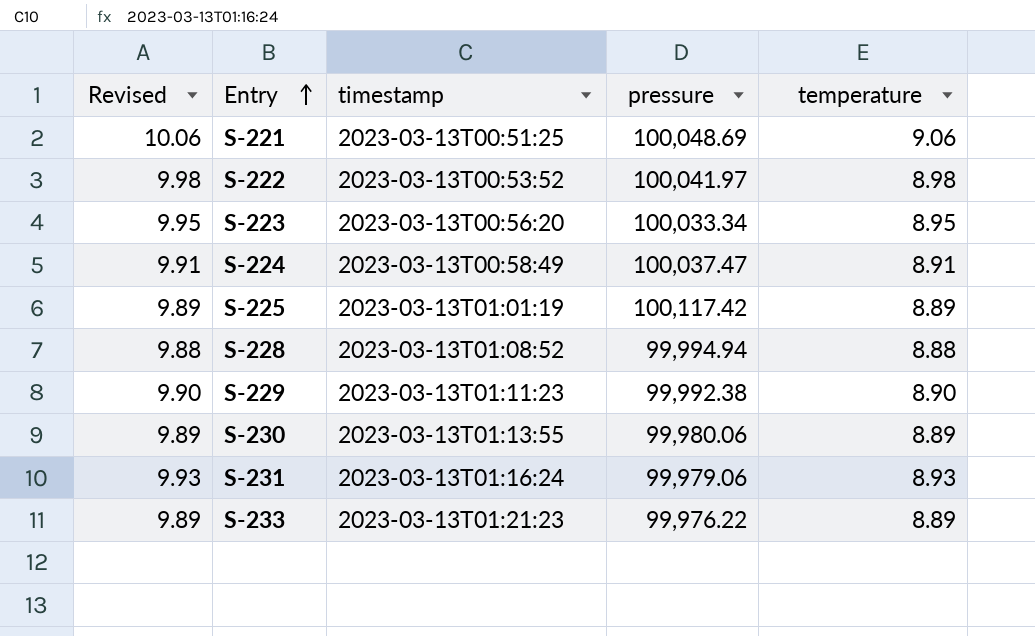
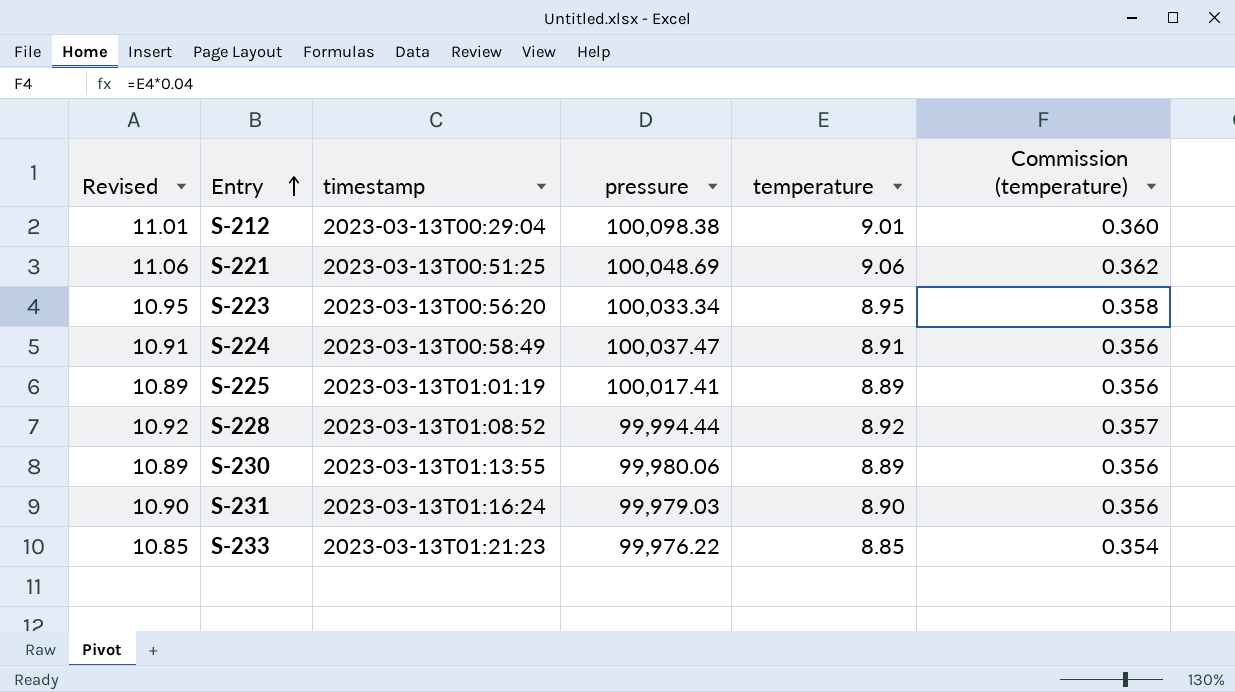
column Revised | formula: [temperature] + 1 -> [temperature] + 2
column Commission (temperature) | formula: none -> [temperature] * 0.04
row S-222: 9.98 | 2023-03-13T00:53:52 | 100,041.97 | 8.98 -> none
row S-229: 9.90 | 2023-03-13T01:11:23 | 99,992.38 | 8.90 -> none
row S-212: none -> 11.01 | 2023-03-13T00:29:04 | 100,098.38 | 9.01 | 0.360
S-225 | pressure: 100,117.42 -> 100,017.41
S-228 | pressure: 99,994.94 -> 99,994.44
S-228 | temperature: 8.88 -> 8.92
S-231 | pressure: 99,979.06 -> 99,979.03
S-231 | temperature: 8.93 -> 8.90
S-233 | temperature: 8.89 -> 8.85

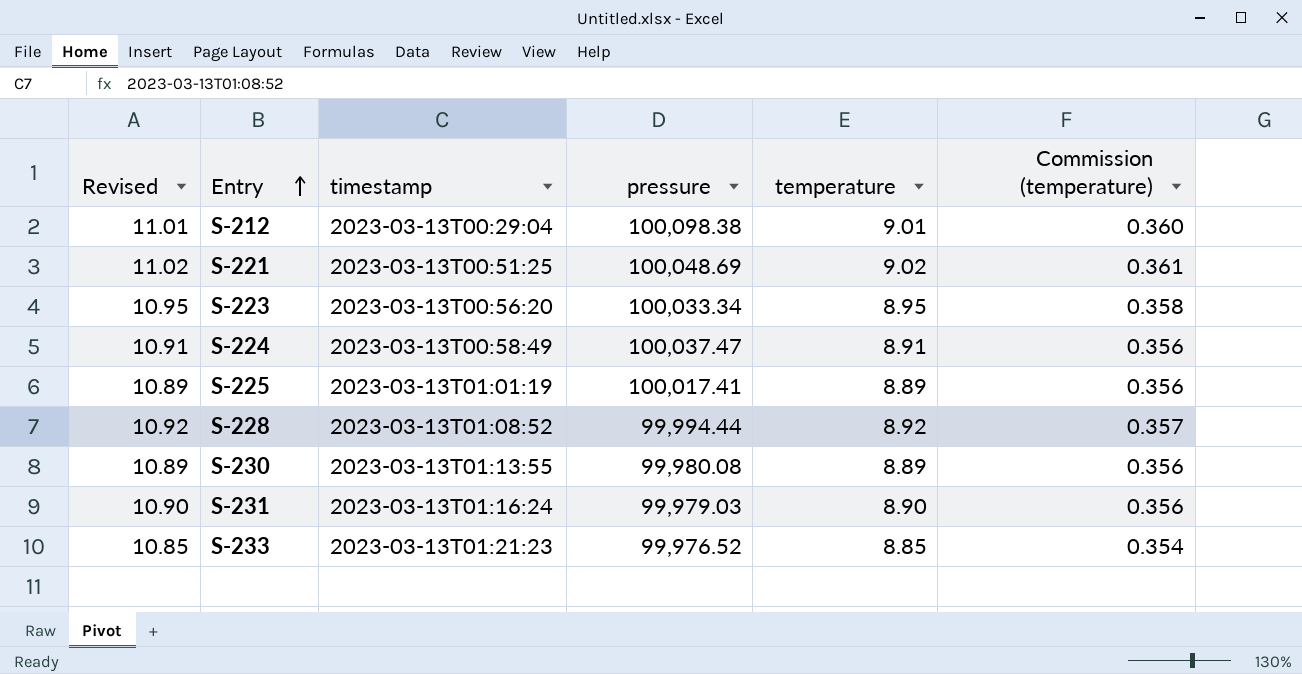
S-221 | Revised: 11.06 -> 11.02
S-221 | temperature: 9.06 -> 9.02
S-221 | Commission (temperature): 0.362 -> 0.361
S-230 | pressure: 99,980.06 -> 99,980.08
S-233 | pressure: 99,976.22 -> 99,976.52

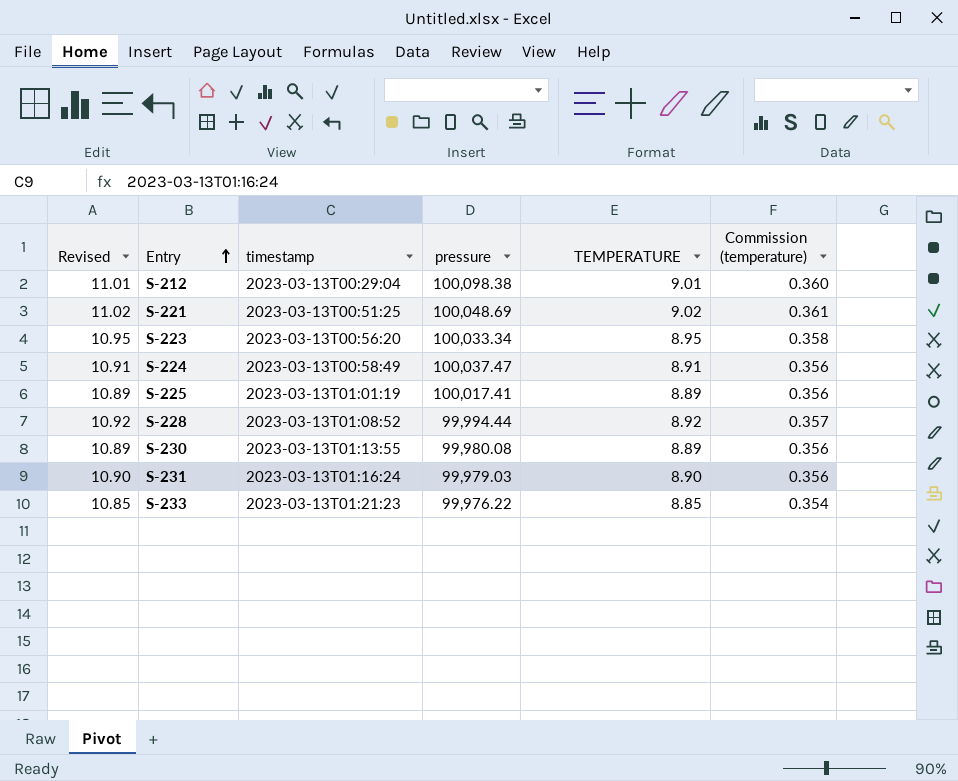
column name: temperature -> TEMPERATURE
S-233 | pressure: 99,976.52 -> 99,976.22

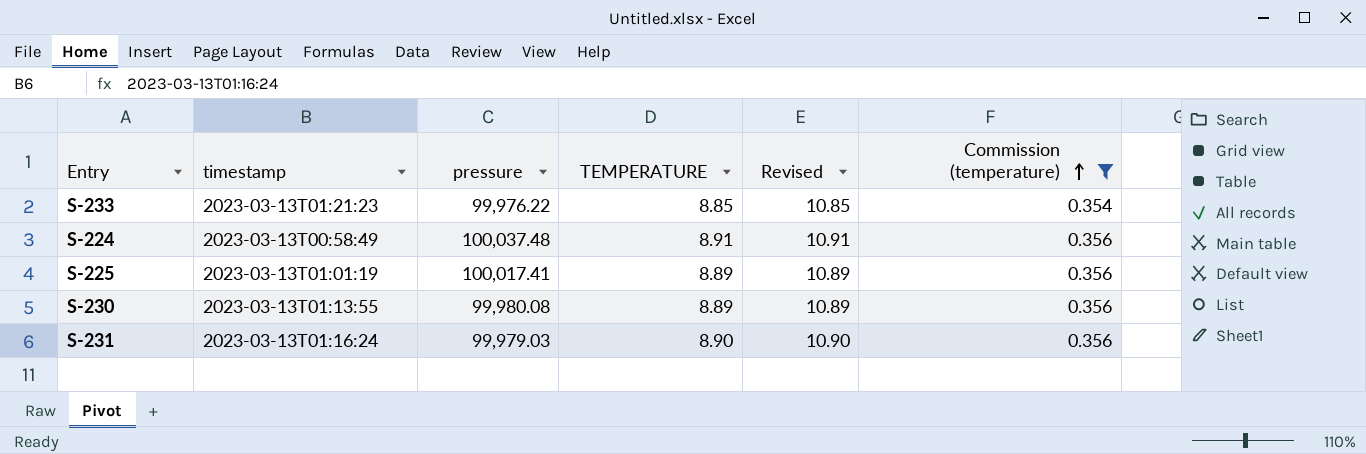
filter: none -> Commission (temperature) <= 0.356
row order: Entry ascending -> Commission (temperature) ascending
column Revised | position: 1 -> 5
S-224 | pressure: 100,037.47 -> 100,037.48

